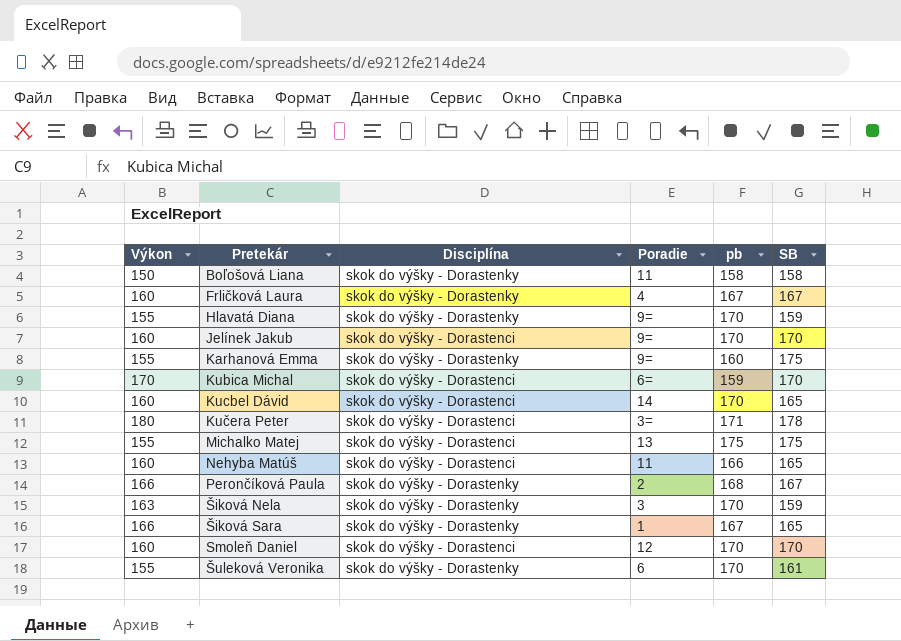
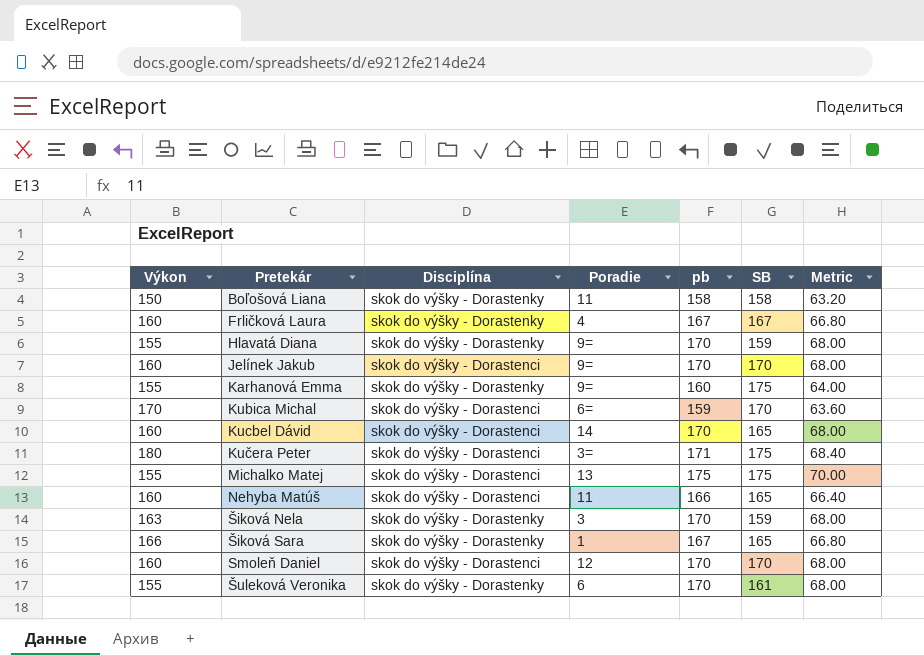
column Metric | formula: none -> [pb] * 0.4
row Perončíková Paula: 166 | skok do výšky - Dorastenky | 2 | 168 | 167 -> none
Kučera Peter | SB: 178 -> 175

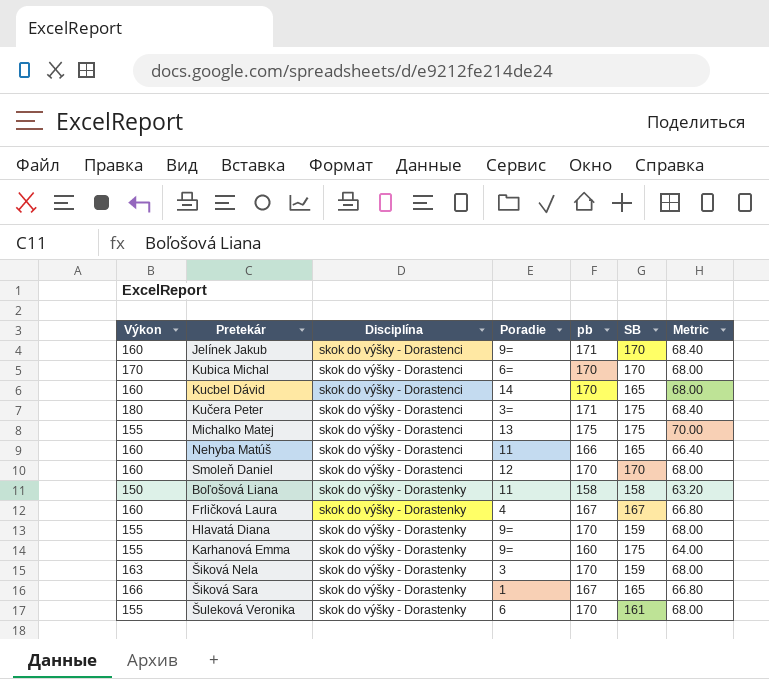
row order: Pretekár ascending -> Disciplína ascending
Jelínek Jakub | pb: 170 -> 171
Jelínek Jakub | Metric: 68.00 -> 68.40
Kubica Michal | pb: 159 -> 170
Kubica Michal | Metric: 63.60 -> 68.00

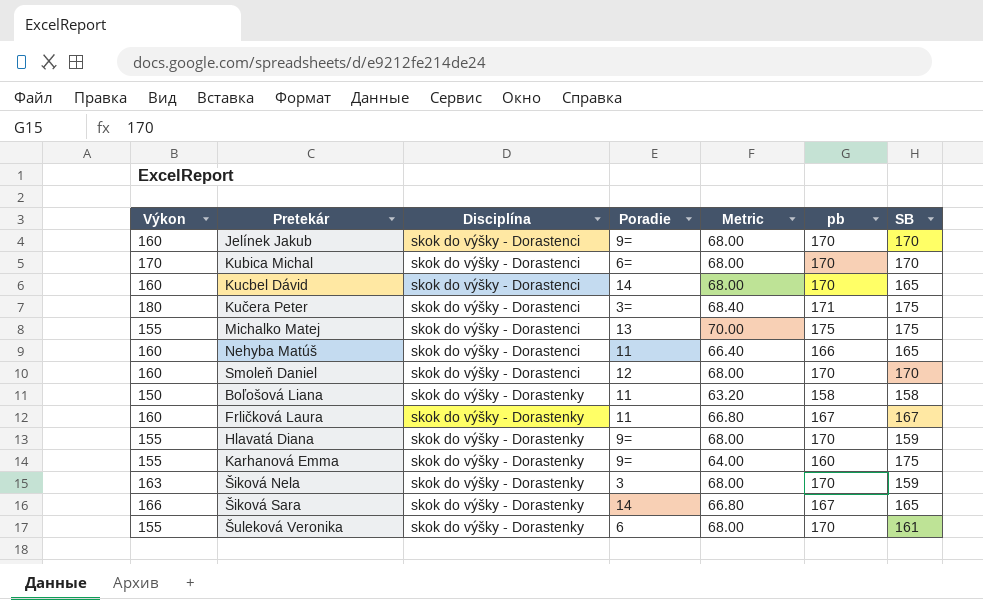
column Metric | position: 7 -> 5
Jelínek Jakub | Metric: 68.40 -> 68.00
Jelínek Jakub | pb: 171 -> 170
Frličková Laura | Poradie: 4 -> 11
Šiková Sara | Poradie: 1 -> 14

